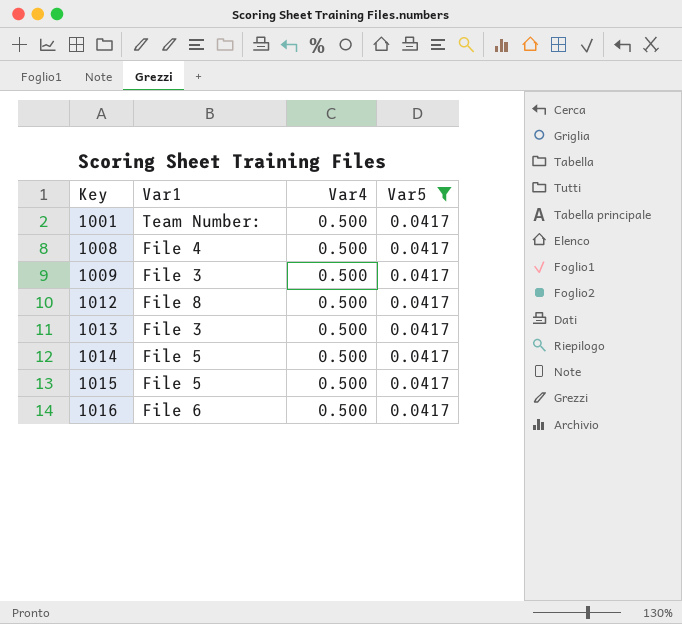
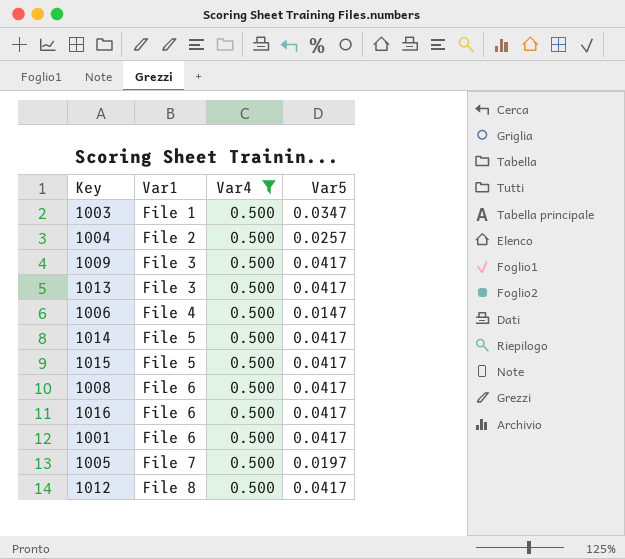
filter: Var5 = 0.0417 -> Var4 = 0.500
row order: Key ascending -> Var1 ascending
1008 | Var1: File 4 -> File 6
1001 | Var1: Team Number: -> File 6

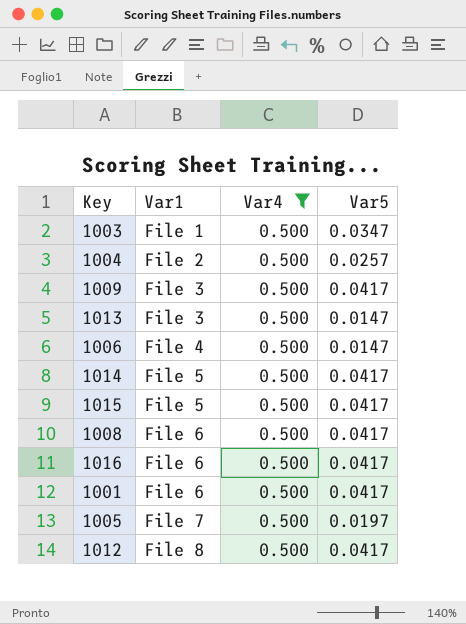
1013 | Var5: 0.0417 -> 0.0147

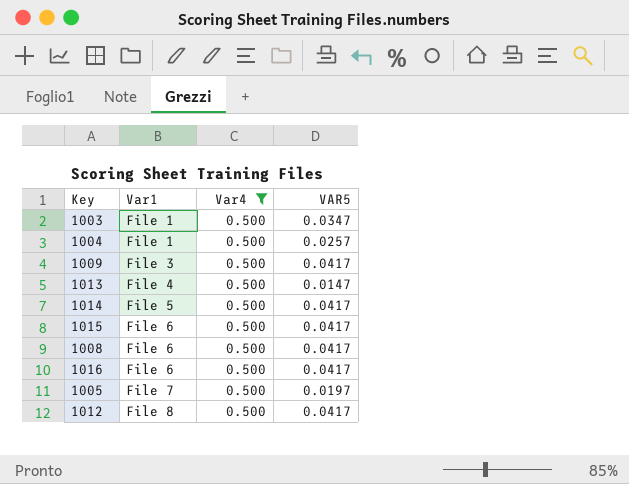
column name: Var5 -> VAR5
row 1006: File 4 | 0.500 | 0.0147 -> none
row 1001: File 6 | 0.500 | 0.0417 -> none
1004 | Var1: File 2 -> File 1
1013 | Var1: File 3 -> File 4
1015 | Var1: File 5 -> File 6

